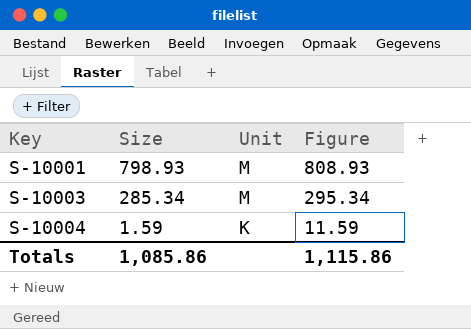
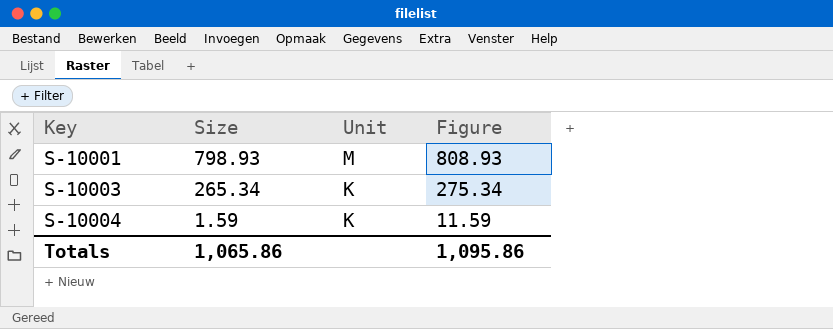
S-10003 | Size: 285.34 -> 265.34
S-10003 | Unit: M -> K
S-10003 | Figure: 295.34 -> 275.34
Totals | Size: 1,085.86 -> 1,065.86
Totals | Figure: 1,115.86 -> 1,095.86

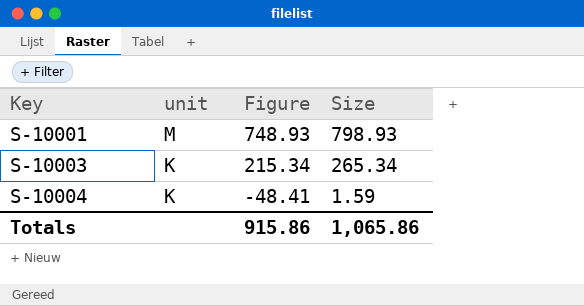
column name: Unit -> unit
column Figure | formula: [Size] + 10 -> [Size] - 50
column Size | position: 2 -> 4
Totals | Figure: 1,095.86 -> 915.86

